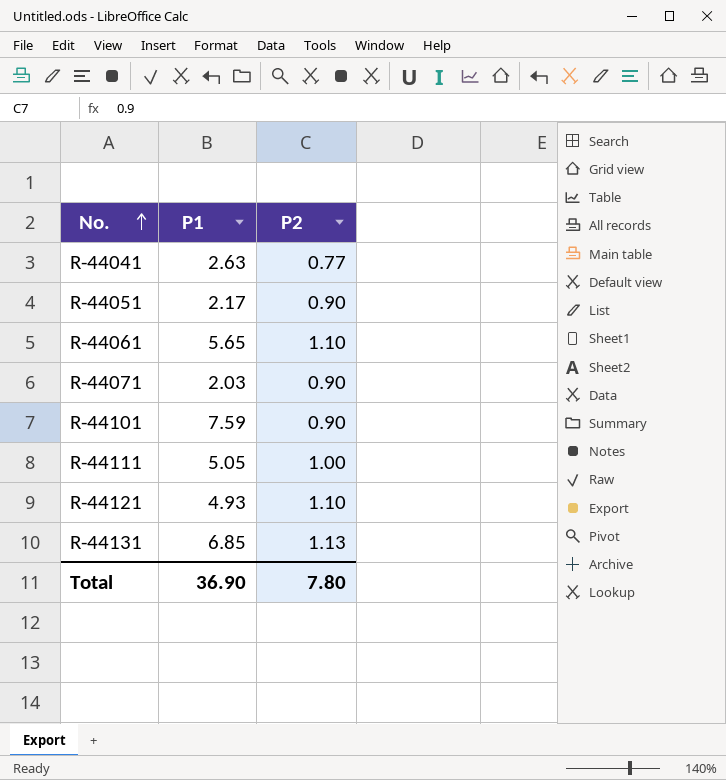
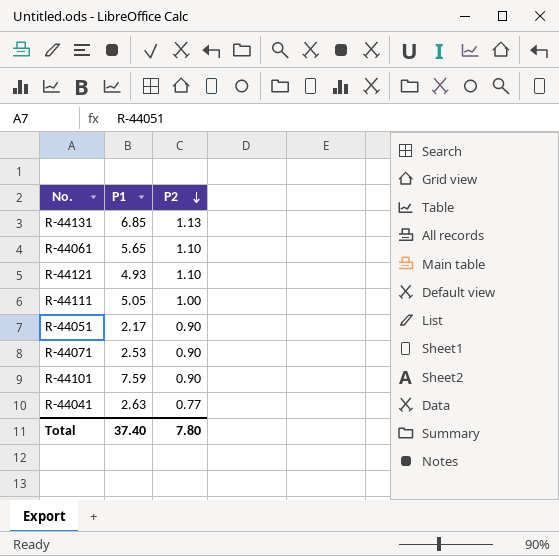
row order: No. ascending -> P2 descending
R-44071 | P1: 2.03 -> 2.53
Total | P1: 36.90 -> 37.40

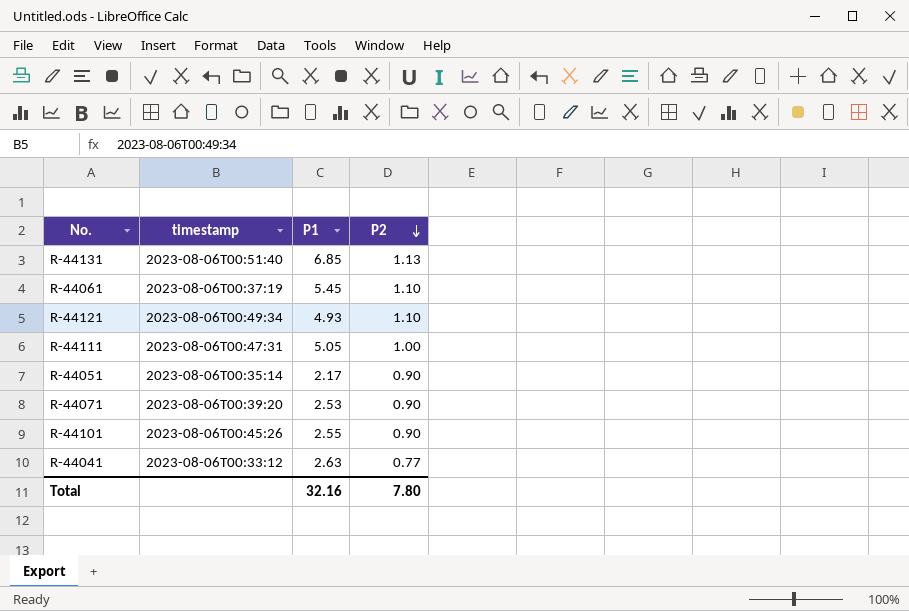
column timestamp | position: none -> 2
R-44061 | P1: 5.65 -> 5.45
R-44101 | P1: 7.59 -> 2.55
Total | P1: 37.40 -> 32.16

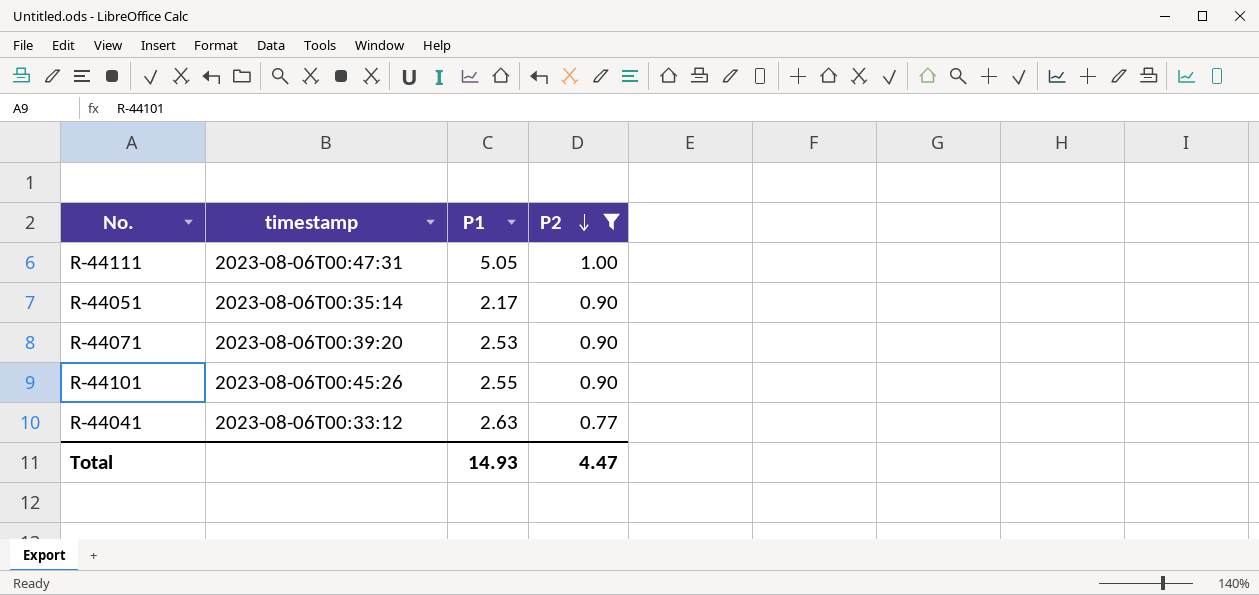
filter: none -> P2 <= 1.00
Total | P1: 32.16 -> 14.93
Total | P2: 7.80 -> 4.47

